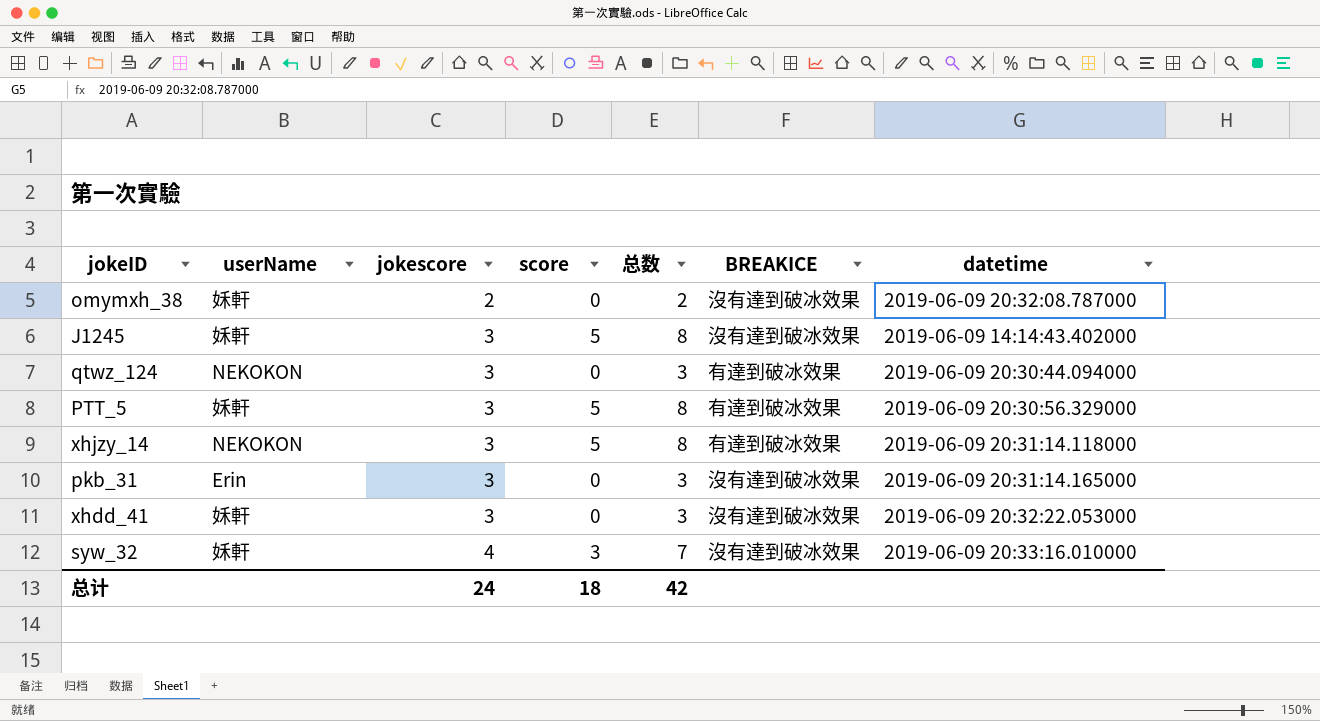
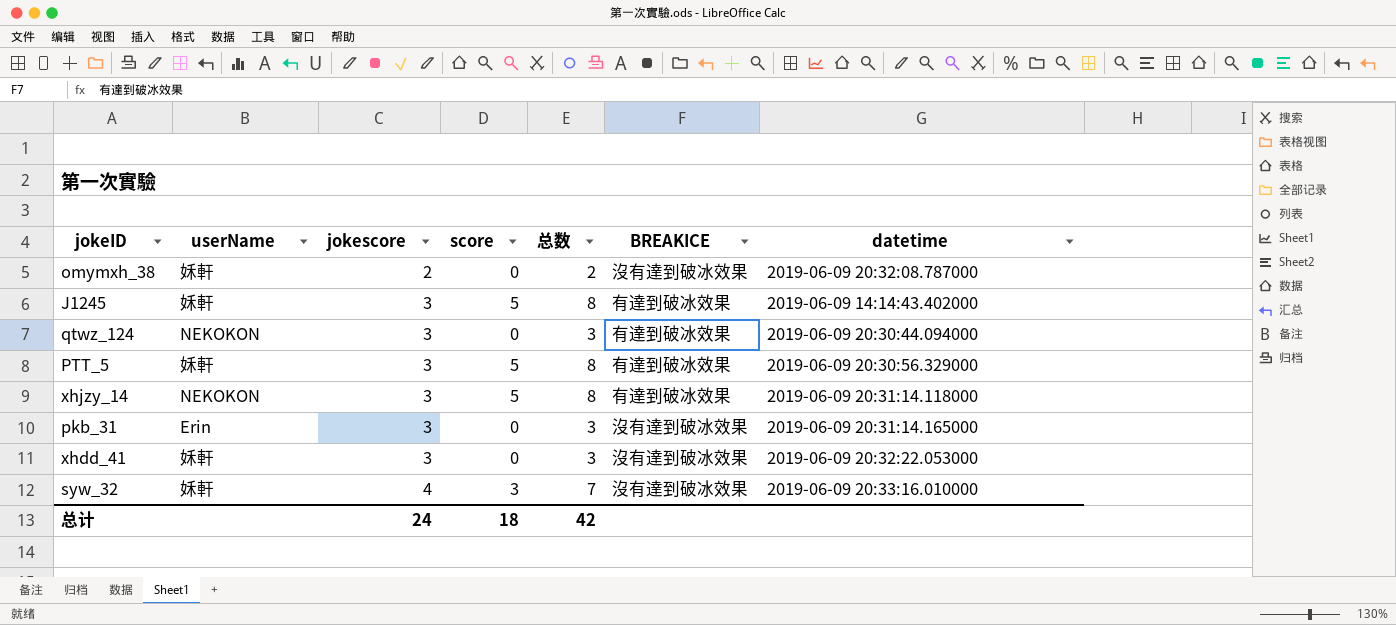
J1245 | BREAKICE: 沒有達到破冰效果 -> 有達到破冰效果

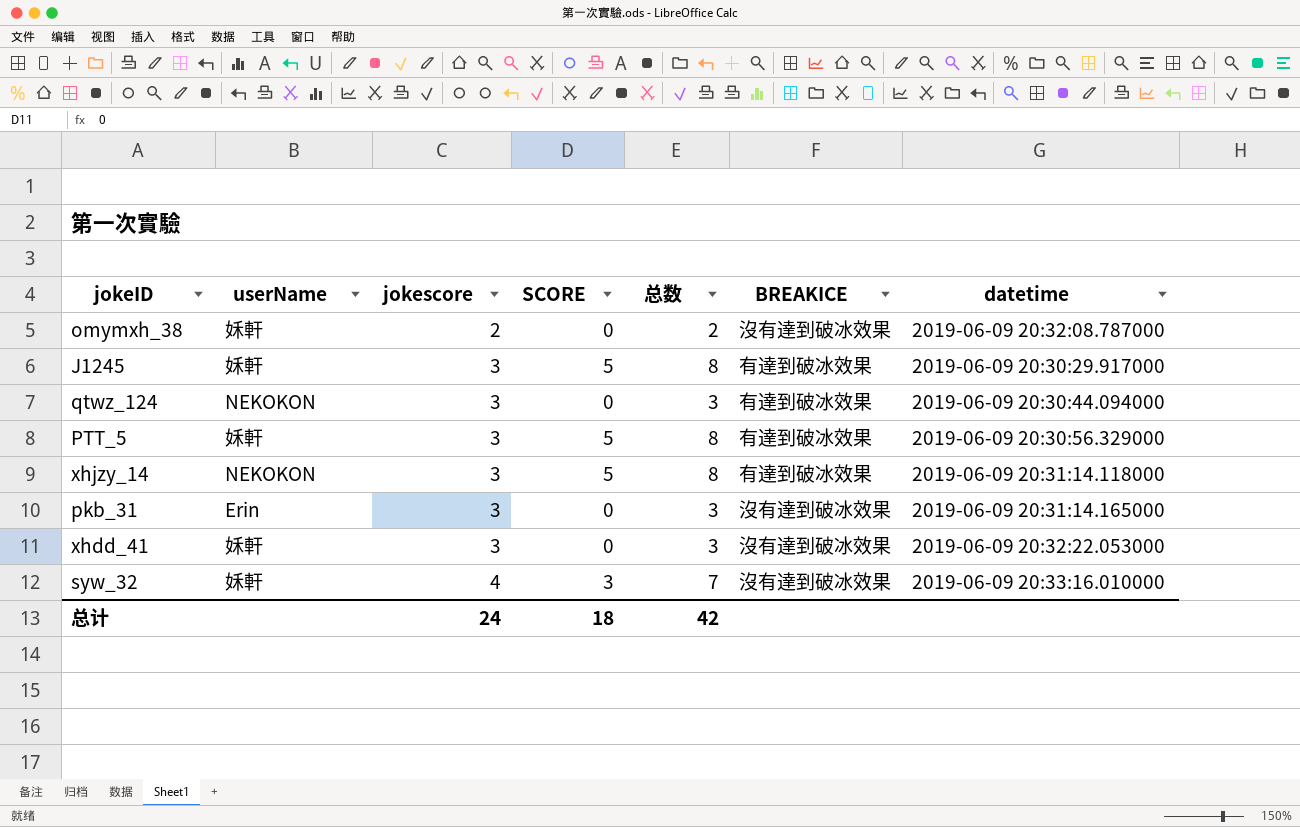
column name: score -> SCORE
J1245 | datetime: 2019-06-09 14:14:43.402000 -> 2019-06-09 20:30:29.917000

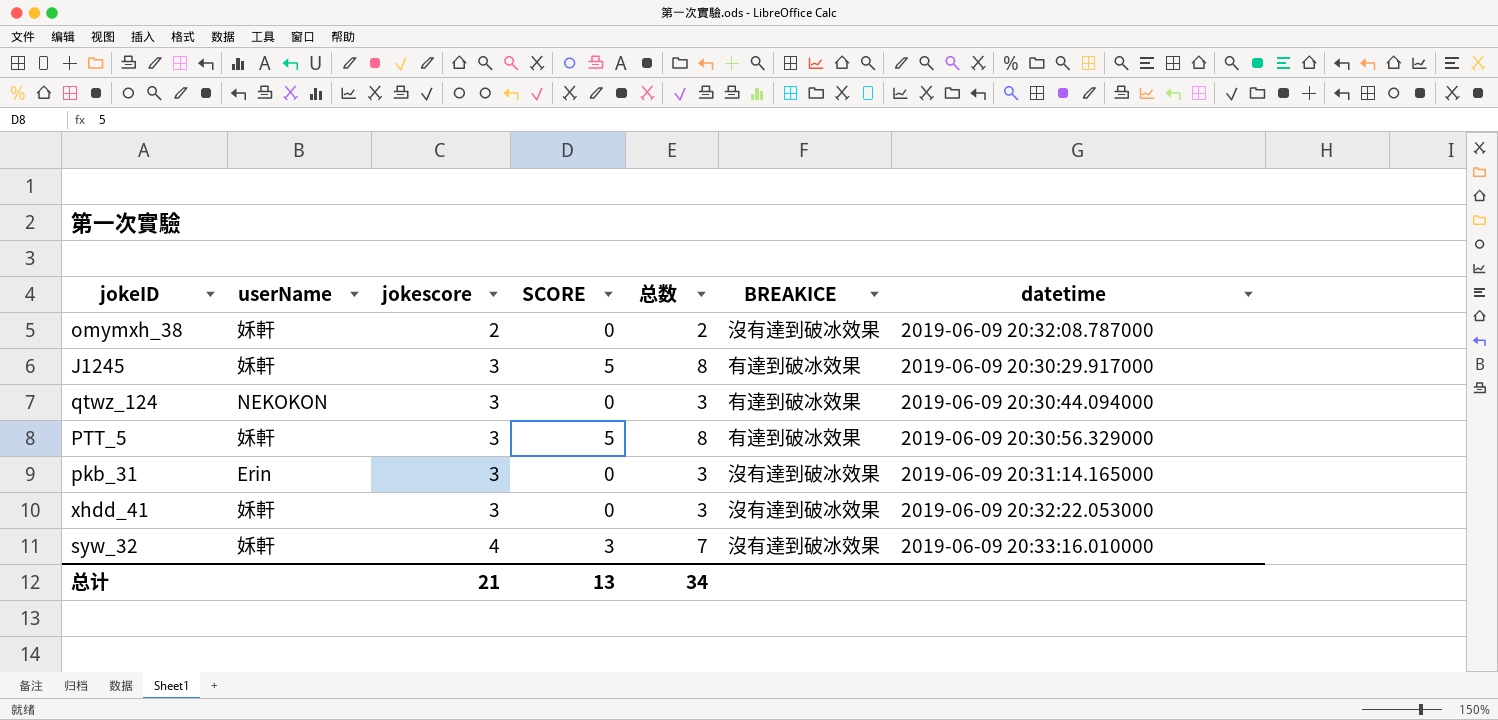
row xhjzy_14: NEKOKON | 3 | 5 | 8 | 有達到破冰效果 | 2019-06-09 20:31:14.118000 -> none
总计 | jokescore: 24 -> 21
总计 | SCORE: 18 -> 13
总计 | 总数: 42 -> 34

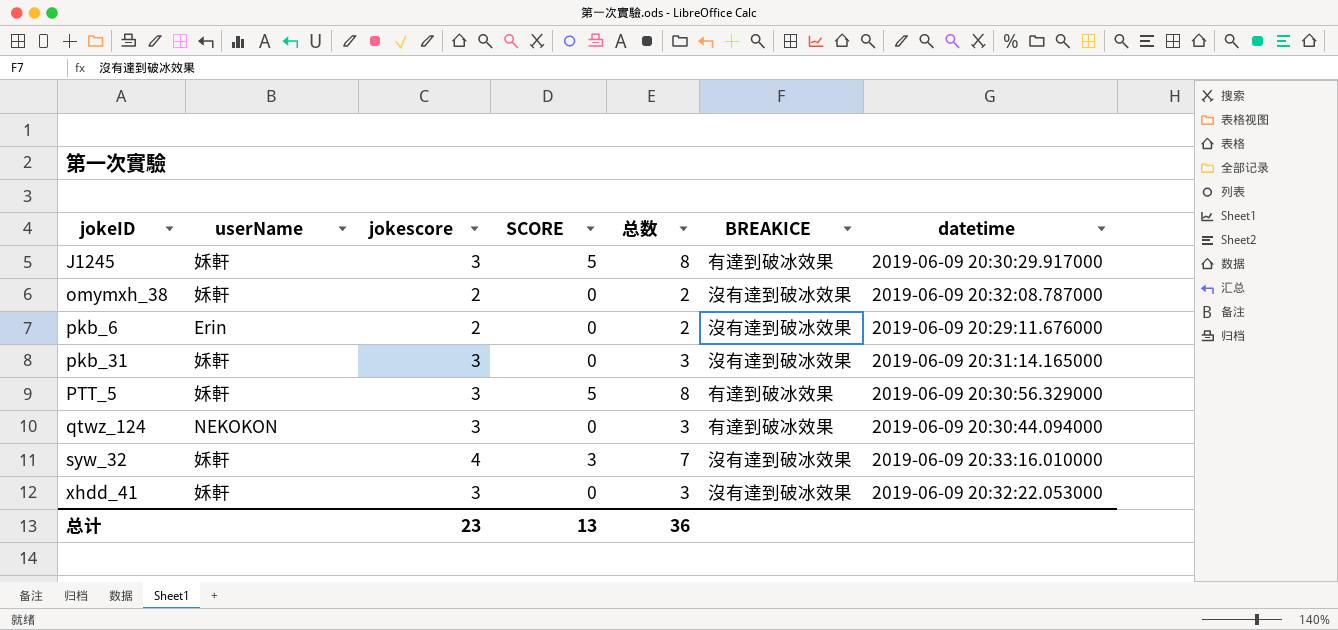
row order: jokescore ascending -> jokeID ascending
row pkb_6: none -> Erin | 2 | 0 | 2 | 沒有達到破冰效果 | 2019-06-09 20:29:11.676000
pkb_31 | userName: Erin -> 姀軒
总计 | jokescore: 21 -> 23
总计 | 总数: 34 -> 36

